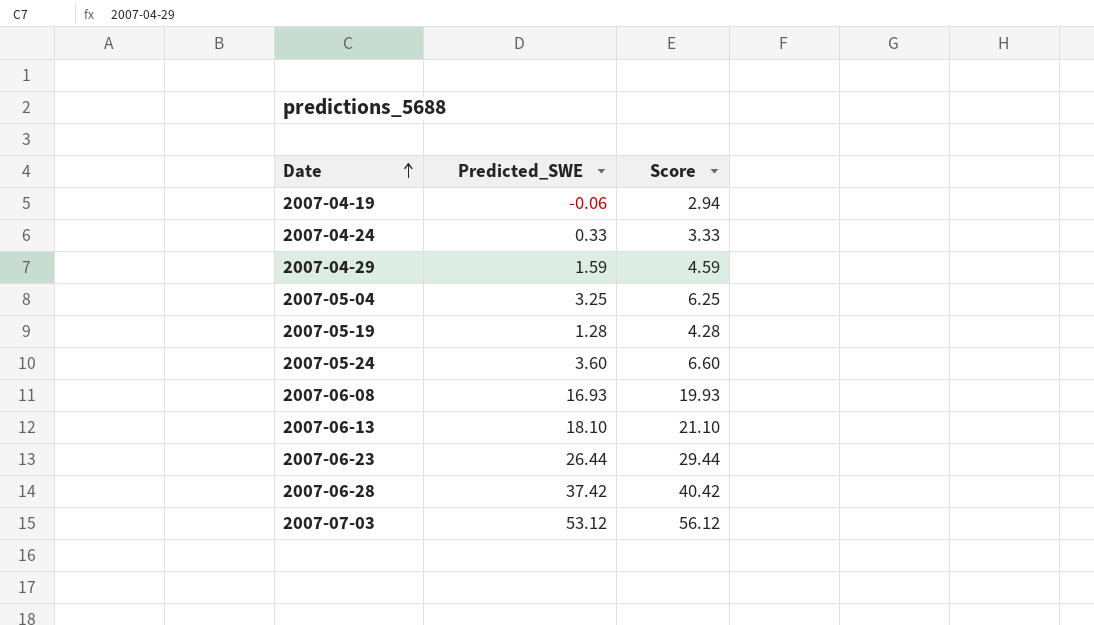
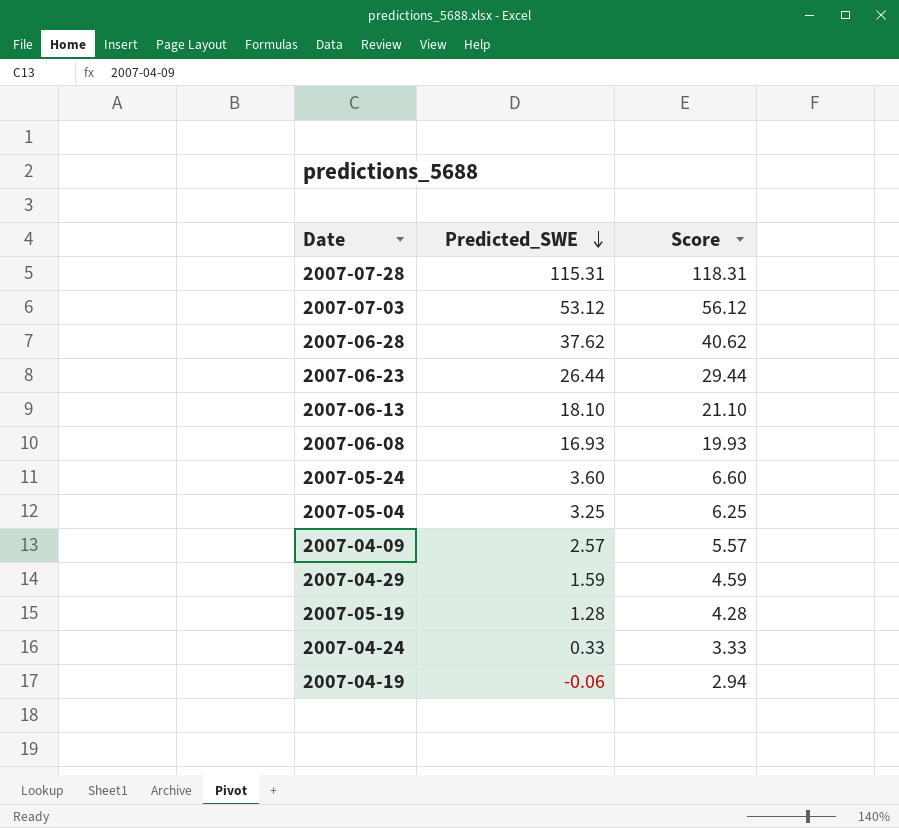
row order: Date ascending -> Predicted_SWE descending
row 2007-07-28: none -> 115.31 | 118.31
2007-06-28 | Predicted_SWE: 37.42 -> 37.62
2007-06-28 | Score: 40.42 -> 40.62
row 2007-04-09: none -> 2.57 | 5.57

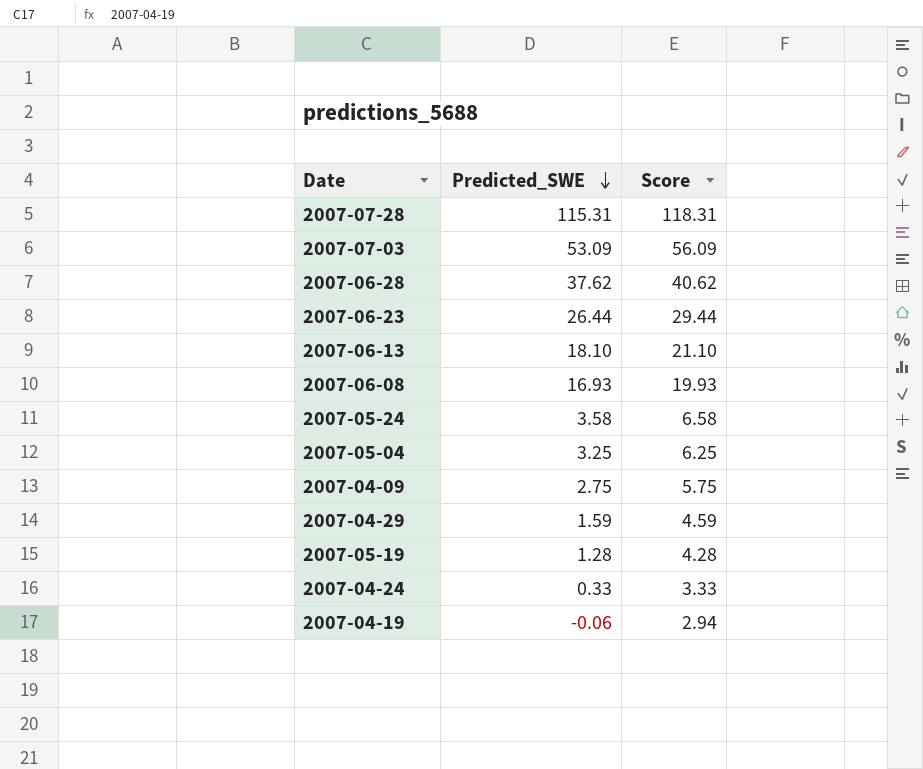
2007-07-03 | Predicted_SWE: 53.12 -> 53.09
2007-07-03 | Score: 56.12 -> 56.09
2007-05-24 | Predicted_SWE: 3.60 -> 3.58
2007-05-24 | Score: 6.60 -> 6.58
2007-04-09 | Predicted_SWE: 2.57 -> 2.75
2007-04-09 | Score: 5.57 -> 5.75

